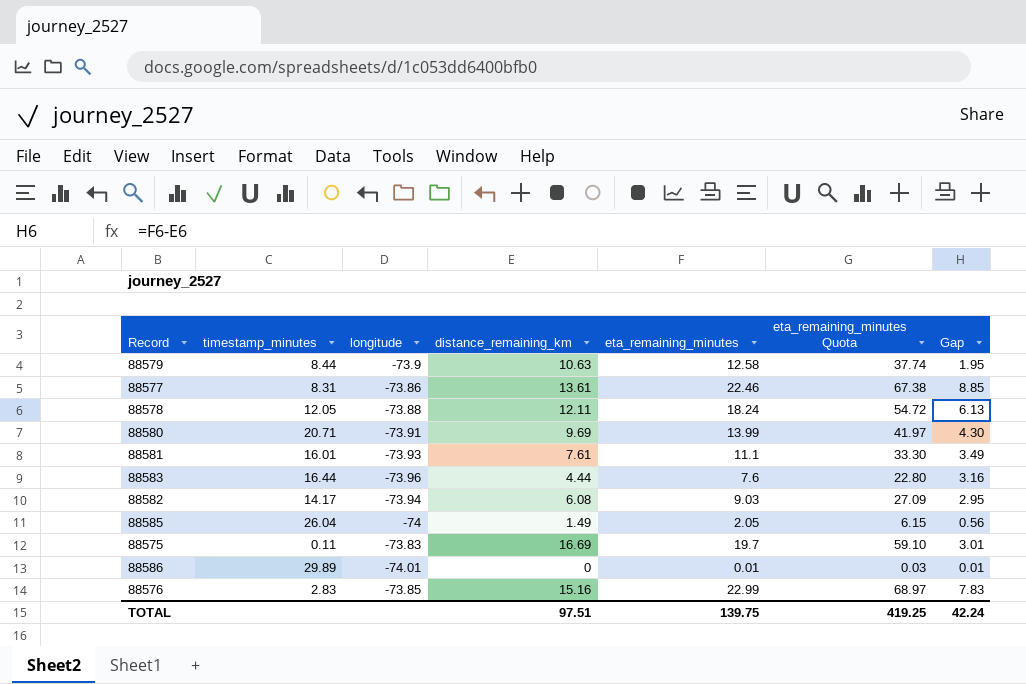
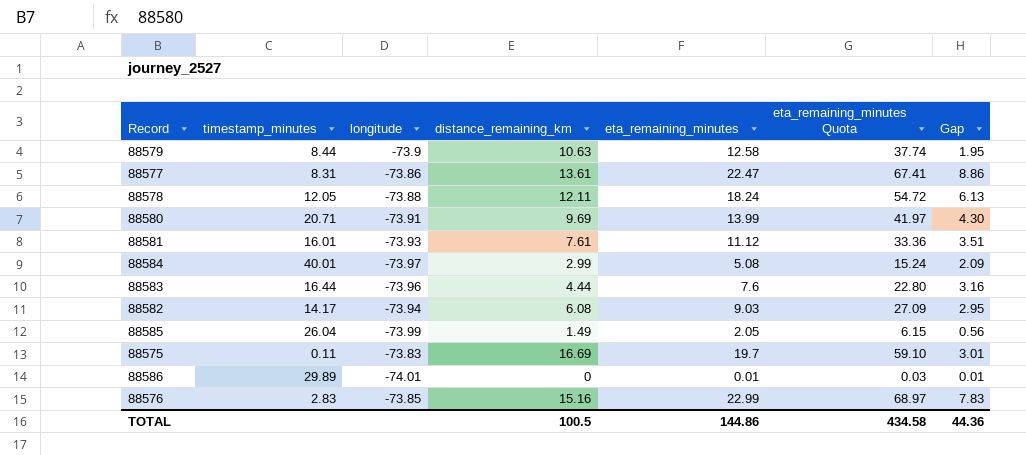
88577 | eta_remaining_minutes: 22.46 -> 22.47
88577 | eta_remaining_minutes Quota: 67.38 -> 67.41
88577 | Gap: 8.85 -> 8.86
88581 | eta_remaining_minutes: 11.1 -> 11.12
88581 | eta_remaining_minutes Quota: 33.30 -> 33.36
88581 | Gap: 3.49 -> 3.51
row 88584: none -> 40.01 | -73.97 | 2.99 | 5.08 | 15.24 | 2.09
88585 | longitude: -74 -> -73.99
TOTAL | distance_remaining_km: 97.51 -> 100.5
TOTAL | eta_remaining_minutes: 139.75 -> 144.86
TOTAL | eta_remaining_minutes Quota: 419.25 -> 434.58
TOTAL | Gap: 42.24 -> 44.36

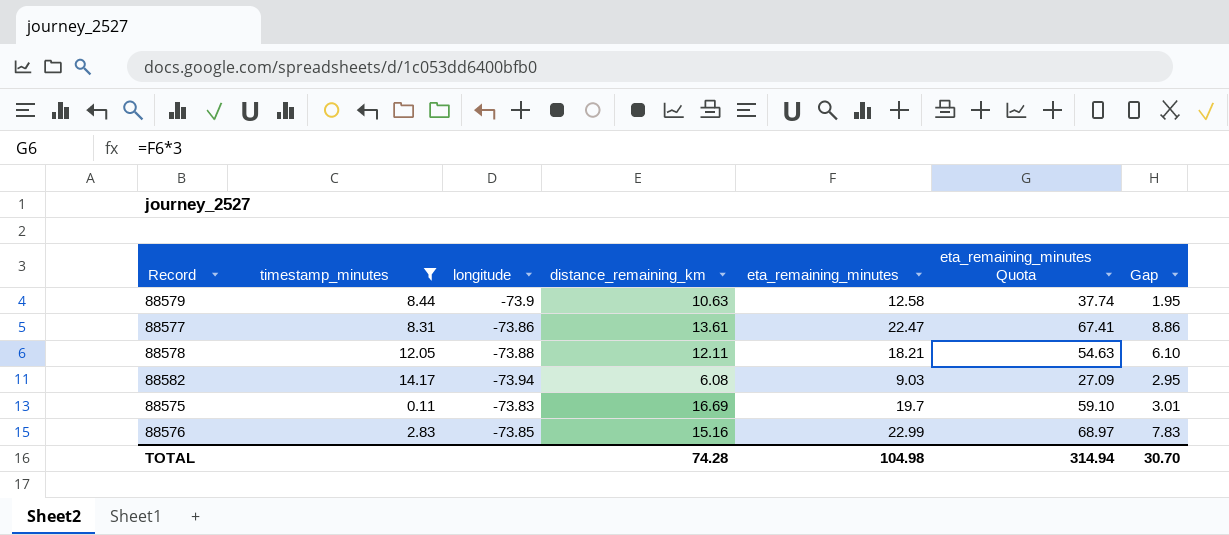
filter: none -> timestamp_minutes <= 14.17
88578 | eta_remaining_minutes: 18.24 -> 18.21
88578 | eta_remaining_minutes Quota: 54.72 -> 54.63
88578 | Gap: 6.13 -> 6.10
TOTAL | distance_remaining_km: 100.5 -> 74.28
TOTAL | eta_remaining_minutes: 144.86 -> 104.98
TOTAL | eta_remaining_minutes Quota: 434.58 -> 314.94
TOTAL | Gap: 44.36 -> 30.70

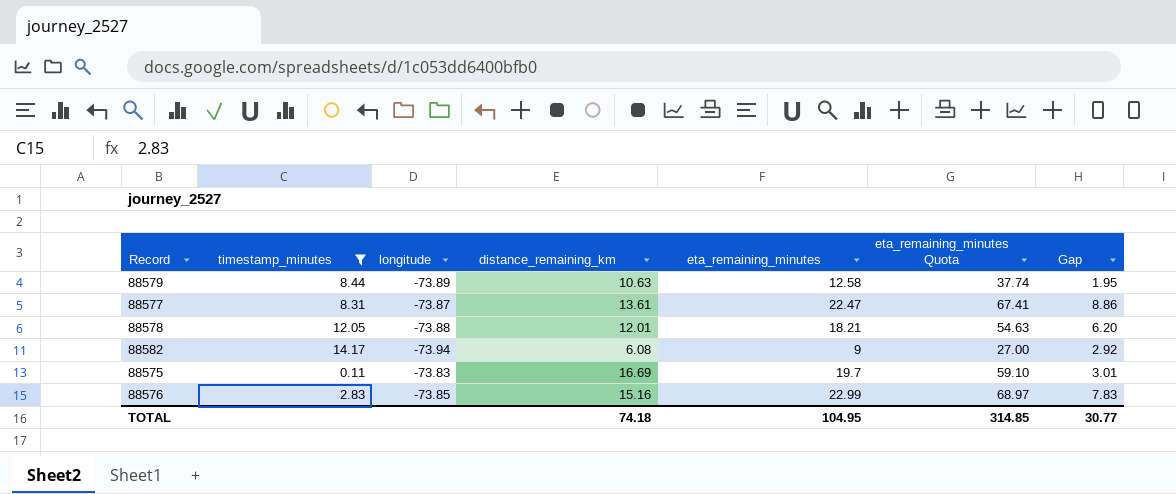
88579 | longitude: -73.9 -> -73.89
88577 | longitude: -73.86 -> -73.87
88578 | distance_remaining_km: 12.11 -> 12.01
88578 | Gap: 6.10 -> 6.20
88582 | eta_remaining_minutes: 9.03 -> 9
88582 | eta_remaining_minutes Quota: 27.09 -> 27.00
88582 | Gap: 2.95 -> 2.92
TOTAL | distance_remaining_km: 74.28 -> 74.18
TOTAL | eta_remaining_minutes: 104.98 -> 104.95
TOTAL | eta_remaining_minutes Quota: 314.94 -> 314.85
TOTAL | Gap: 30.70 -> 30.77

